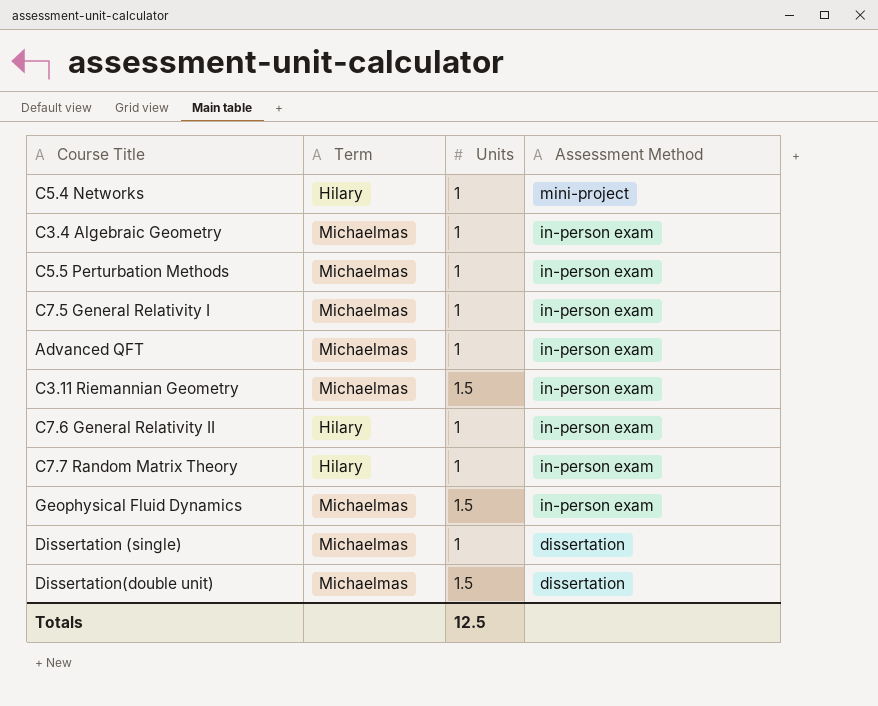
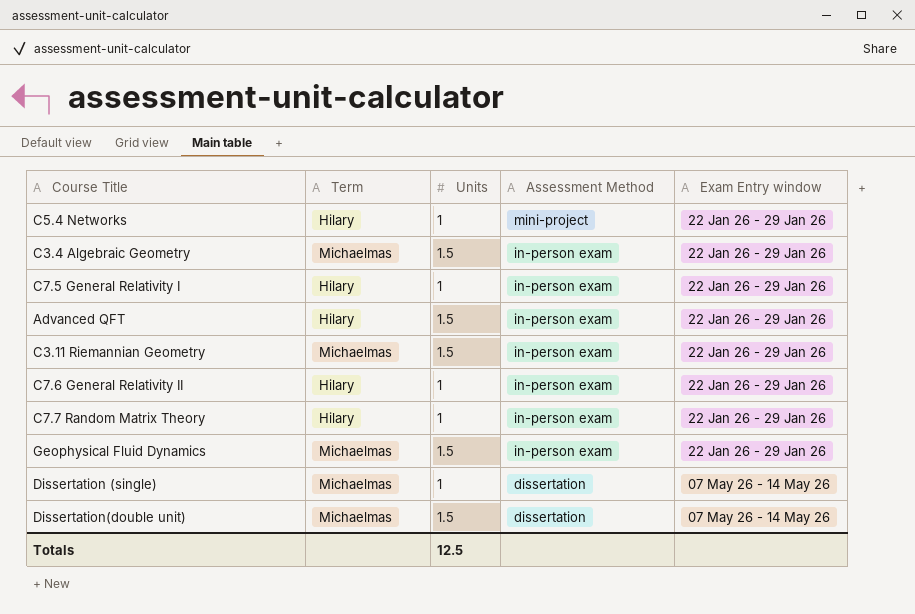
column Exam Entry window | position: none -> 5
row C5.5 Perturbation Methods: Michaelmas | 1 | in-person exam -> none
C3.4 Algebraic Geometry | Units: 1 -> 1.5
C7.5 General Relativity I | Term: Michaelmas -> Hilary
Advanced QFT | Term: Michaelmas -> Hilary
Advanced QFT | Units: 1 -> 1.5

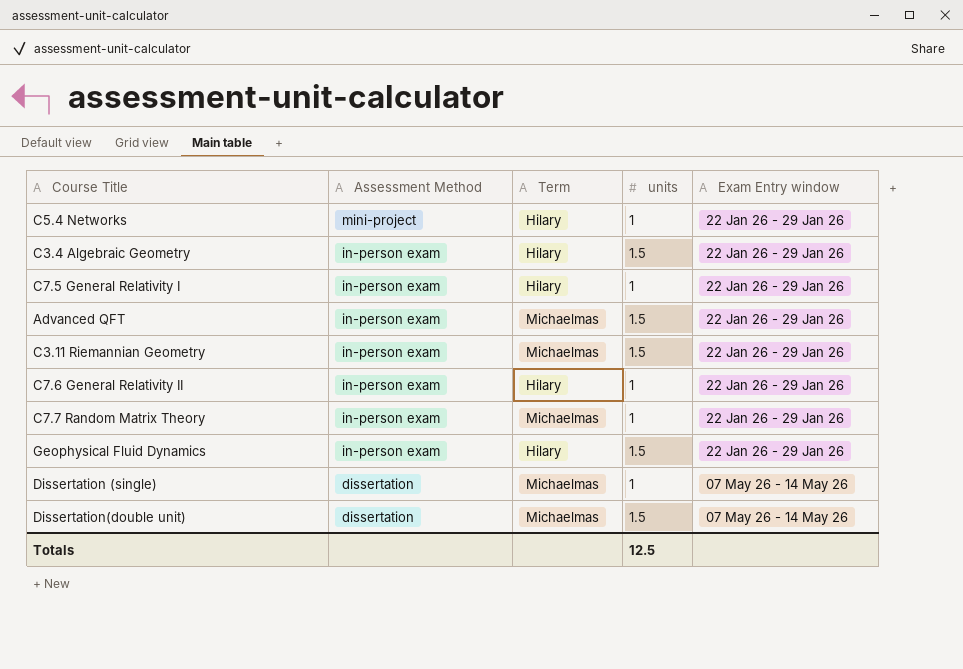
column Assessment Method | position: 4 -> 2
column name: Units -> units
C3.4 Algebraic Geometry | Term: Michaelmas -> Hilary
Advanced QFT | Term: Hilary -> Michaelmas
C7.7 Random Matrix Theory | Term: Hilary -> Michaelmas
Geophysical Fluid Dynamics | Term: Michaelmas -> Hilary

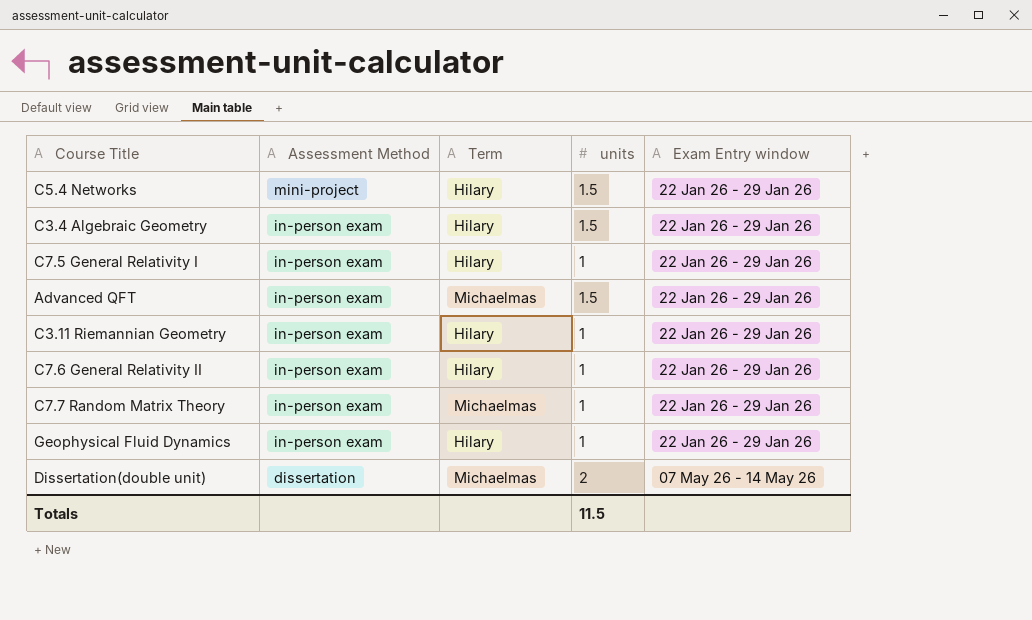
row Dissertation (single): dissertation | Michaelmas | 1 | 07 May 26 - 14 May 26 -> none
C5.4 Networks | units: 1 -> 1.5
C3.11 Riemannian Geometry | Term: Michaelmas -> Hilary
C3.11 Riemannian Geometry | units: 1.5 -> 1
Geophysical Fluid Dynamics | units: 1.5 -> 1
Dissertation(double unit) | units: 1.5 -> 2
Totals | units: 12.5 -> 11.5

